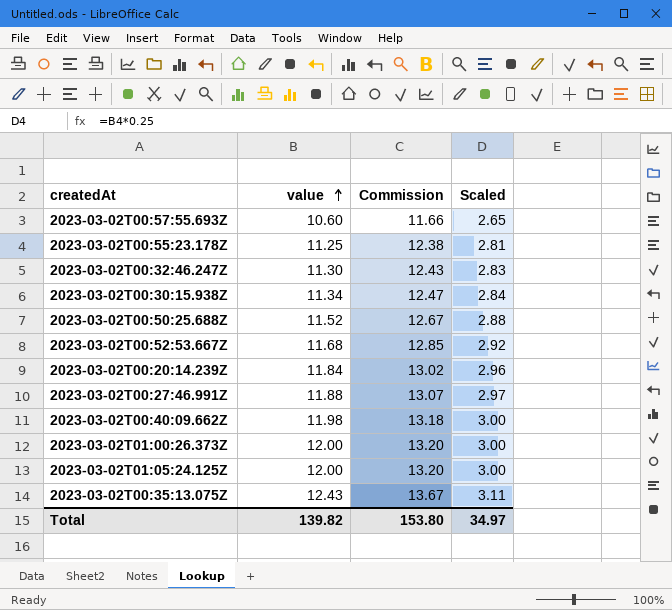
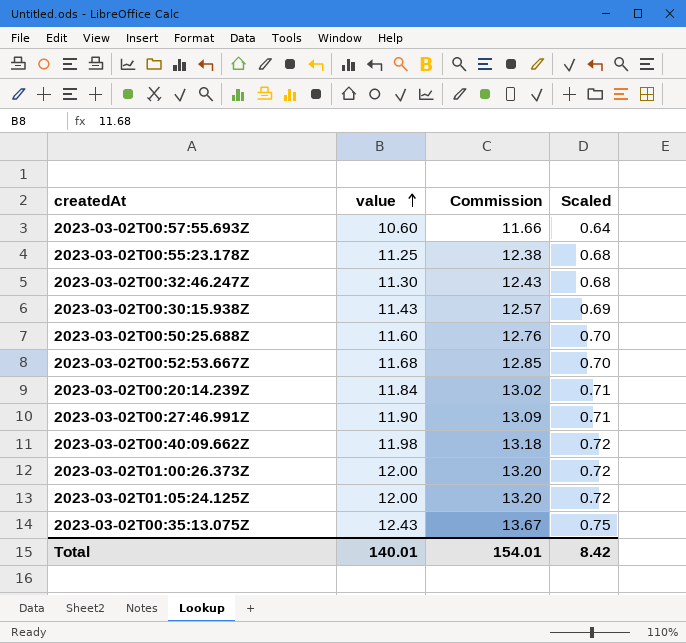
column Scaled | formula: [value] * 0.25 -> [value] * 0.06
2023-03-02T00:30:15.938Z | value: 11.34 -> 11.43
2023-03-02T00:30:15.938Z | Commission: 12.47 -> 12.57
2023-03-02T00:50:25.688Z | value: 11.52 -> 11.60
2023-03-02T00:50:25.688Z | Commission: 12.67 -> 12.76
2023-03-02T00:27:46.991Z | value: 11.88 -> 11.90
2023-03-02T00:27:46.991Z | Commission: 13.07 -> 13.09
Total | value: 139.82 -> 140.01
Total | Commission: 153.80 -> 154.01
Total | Scaled: 34.97 -> 8.42

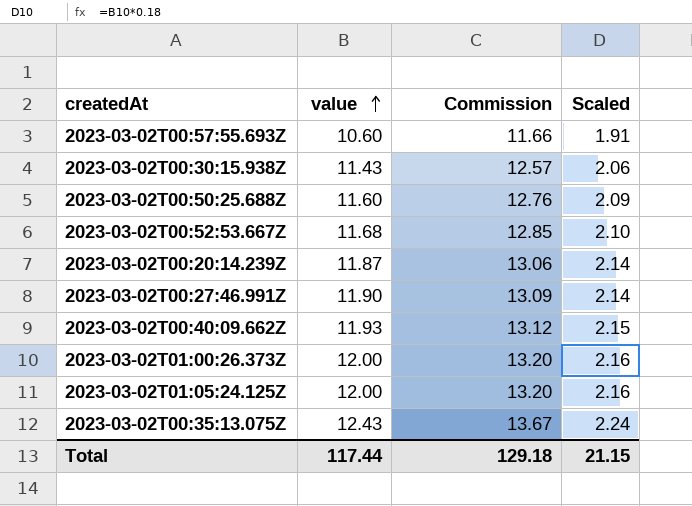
column Scaled | formula: [value] * 0.06 -> [value] * 0.18
row 2023-03-02T00:55:23.178Z: 11.25 | 12.38 | 0.68 -> none
row 2023-03-02T00:32:46.247Z: 11.30 | 12.43 | 0.68 -> none
2023-03-02T00:20:14.239Z | value: 11.84 -> 11.87
2023-03-02T00:20:14.239Z | Commission: 13.02 -> 13.06
2023-03-02T00:40:09.662Z | value: 11.98 -> 11.93
2023-03-02T00:40:09.662Z | Commission: 13.18 -> 13.12
Total | value: 140.01 -> 117.44
Total | Commission: 154.01 -> 129.18
Total | Scaled: 8.42 -> 21.15

